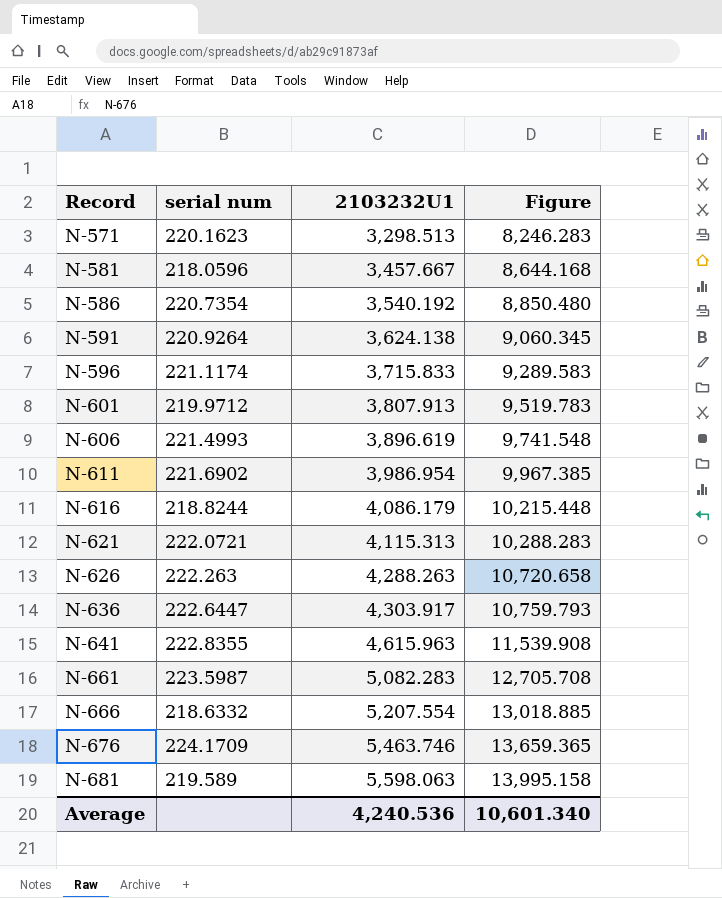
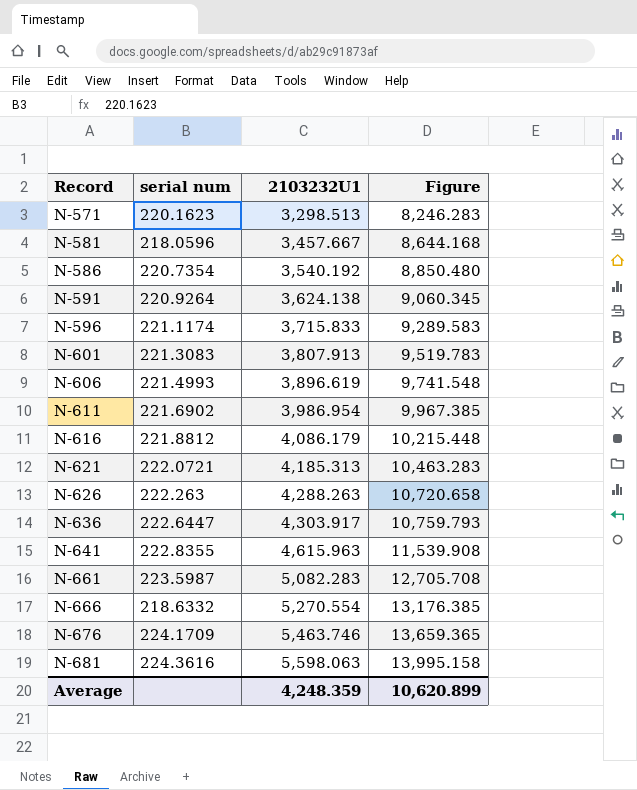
N-601 | serial num: 219.9712 -> 221.3083
N-616 | serial num: 218.8244 -> 221.8812
N-621 | 2103232U1: 4,115.313 -> 4,185.313
N-621 | Figure: 10,288.283 -> 10,463.283
N-666 | 2103232U1: 5,207.554 -> 5,270.554
N-666 | Figure: 13,018.885 -> 13,176.385
N-681 | serial num: 219.589 -> 224.3616
Average | 2103232U1: 4,240.536 -> 4,248.359
Average | Figure: 10,601.340 -> 10,620.899

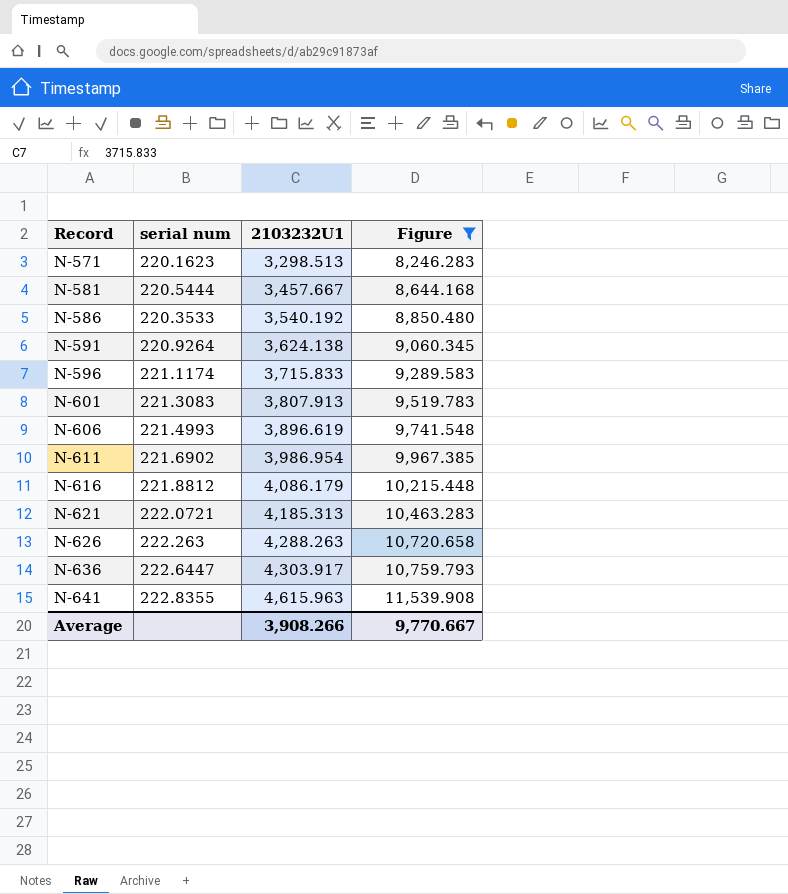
filter: none -> Figure <= 11,539.908
N-581 | serial num: 218.0596 -> 220.5444
N-586 | serial num: 220.7354 -> 220.3533
Average | 2103232U1: 4,248.359 -> 3,908.266
Average | Figure: 10,620.899 -> 9,770.667

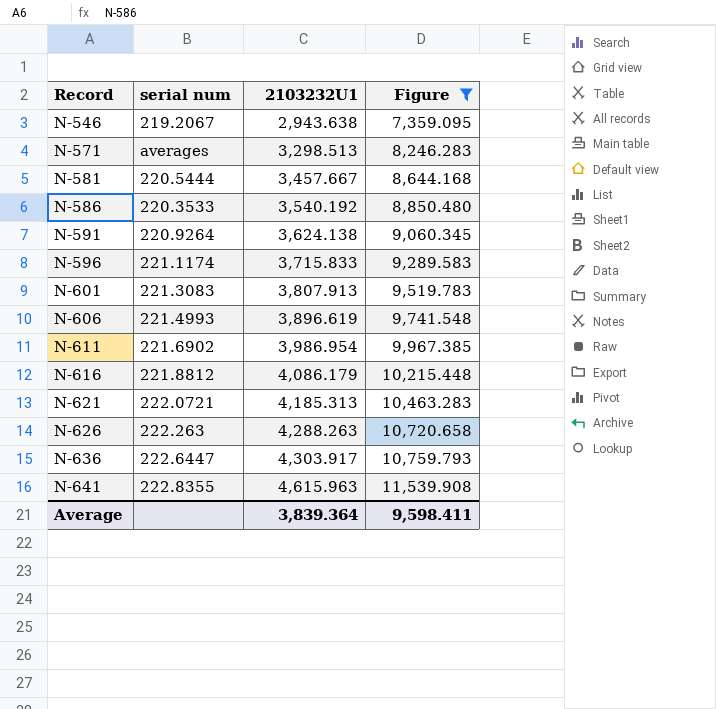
row N-546: none -> 219.2067 | 2,943.638 | 7,359.095
N-571 | serial num: 220.1623 -> averages
Average | 2103232U1: 3,908.266 -> 3,839.364
Average | Figure: 9,770.667 -> 9,598.411

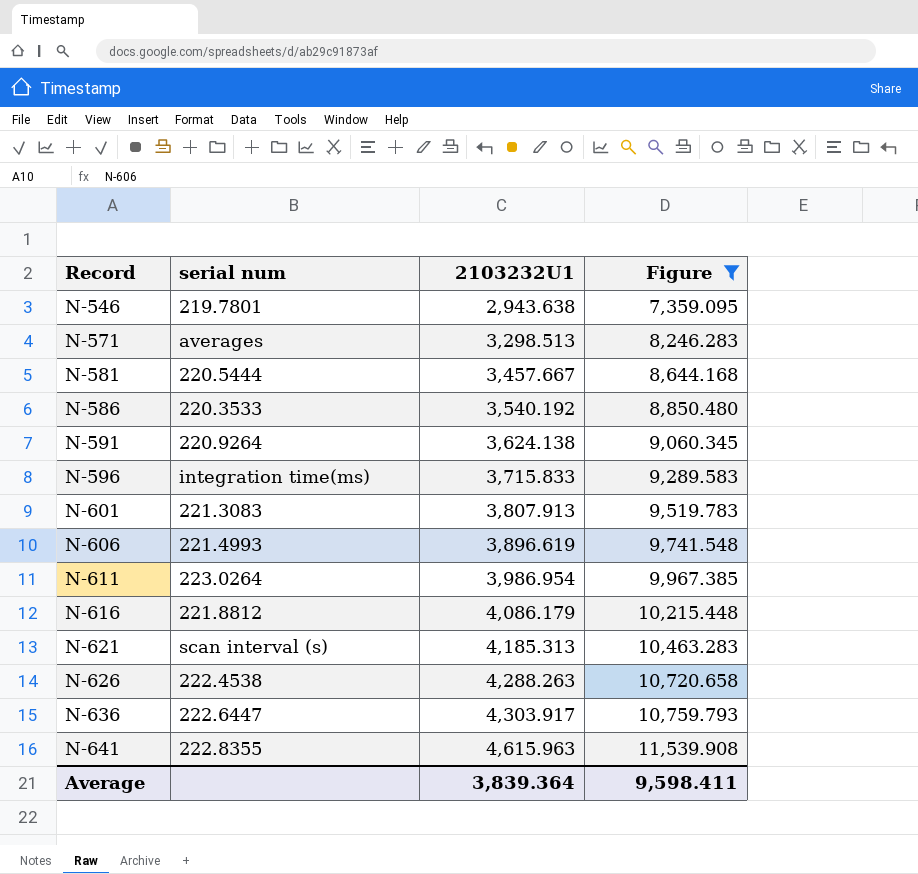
N-546 | serial num: 219.2067 -> 219.7801
N-596 | serial num: 221.1174 -> integration time(ms)
N-611 | serial num: 221.6902 -> 223.0264
N-621 | serial num: 222.0721 -> scan interval (s)
N-626 | serial num: 222.263 -> 222.4538

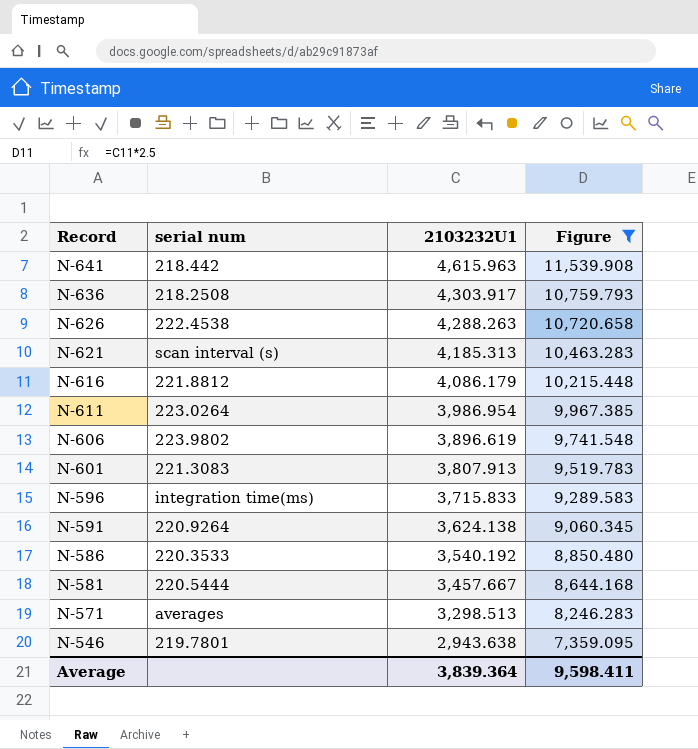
row order: Record ascending -> Record descending
N-641 | serial num: 222.8355 -> 218.442
N-636 | serial num: 222.6447 -> 218.2508
N-606 | serial num: 221.4993 -> 223.9802

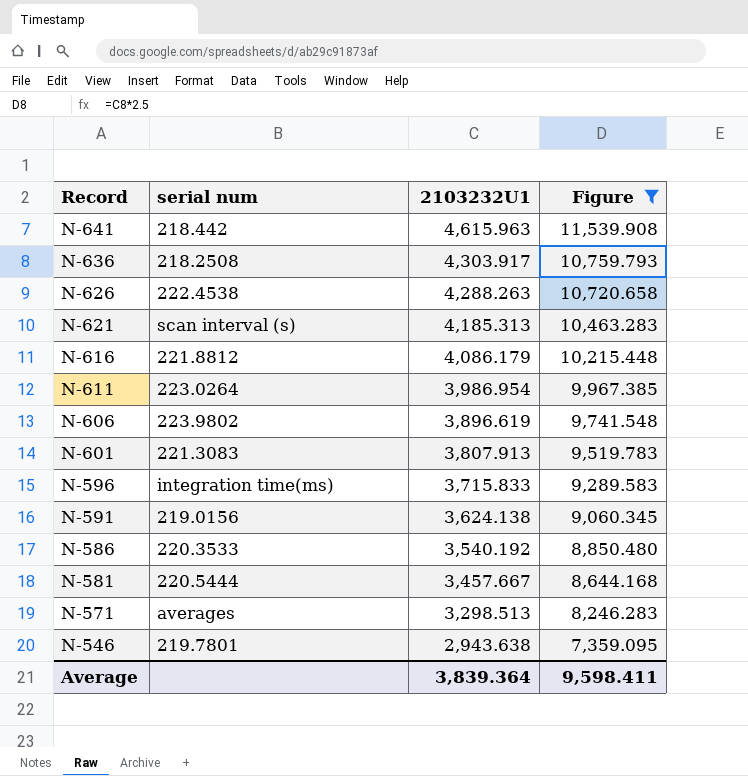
N-591 | serial num: 220.9264 -> 219.0156

